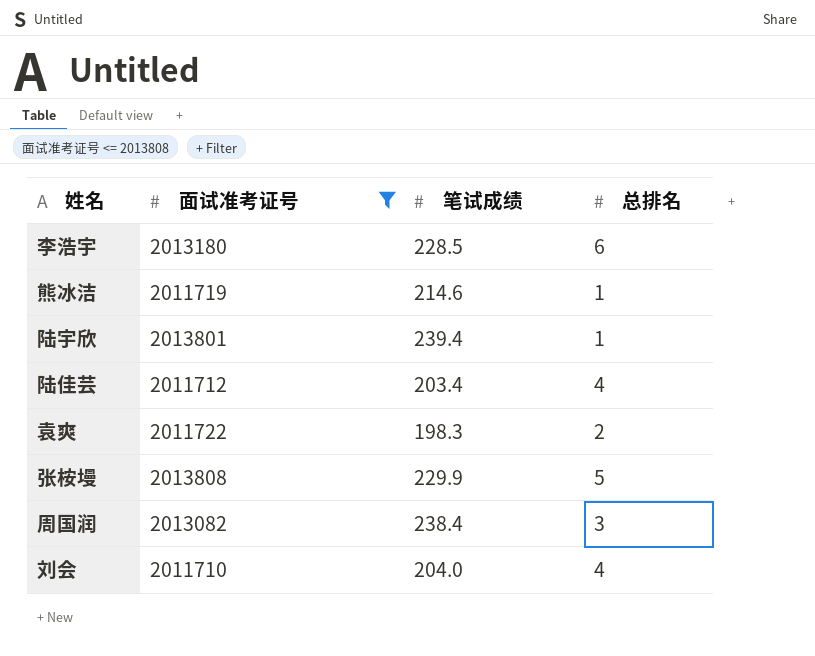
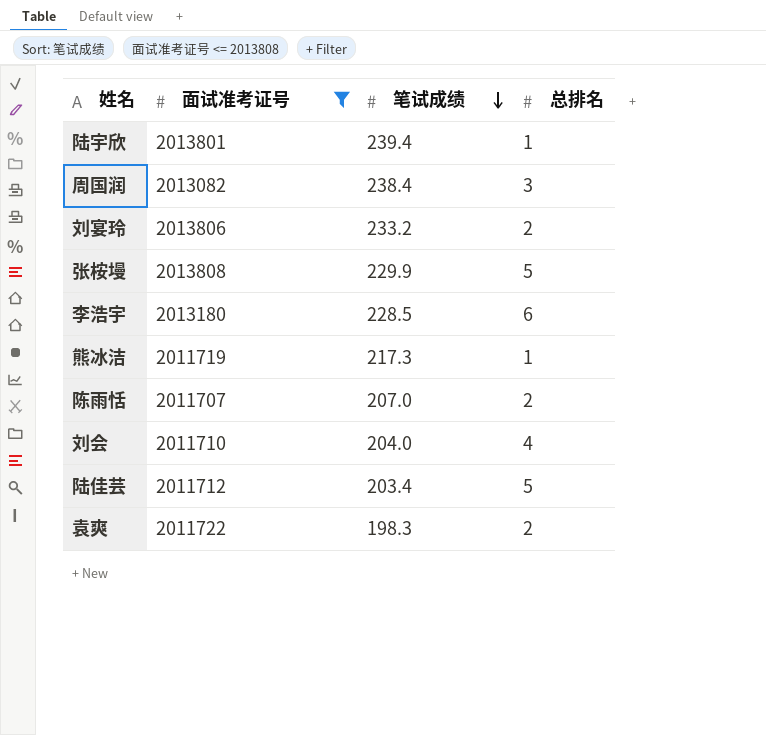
row order: none -> 笔试成绩 descending
row 刘宴玲: none -> 2013806 | 233.2 | 2
熊冰洁 | 笔试成绩: 214.6 -> 217.3
row 陈雨恬: none -> 2011707 | 207.0 | 2
陆佳芸 | 总排名: 4 -> 5

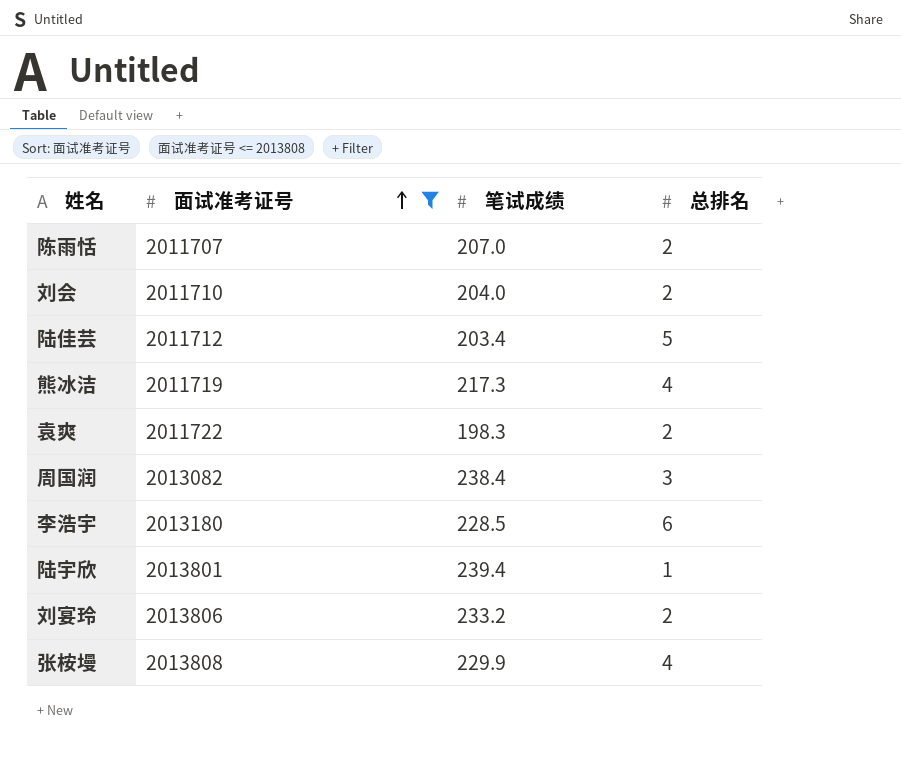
row order: 笔试成绩 descending -> 面试准考证号 ascending
刘会 | 总排名: 4 -> 2
熊冰洁 | 总排名: 1 -> 4
张桉墁 | 总排名: 5 -> 4

